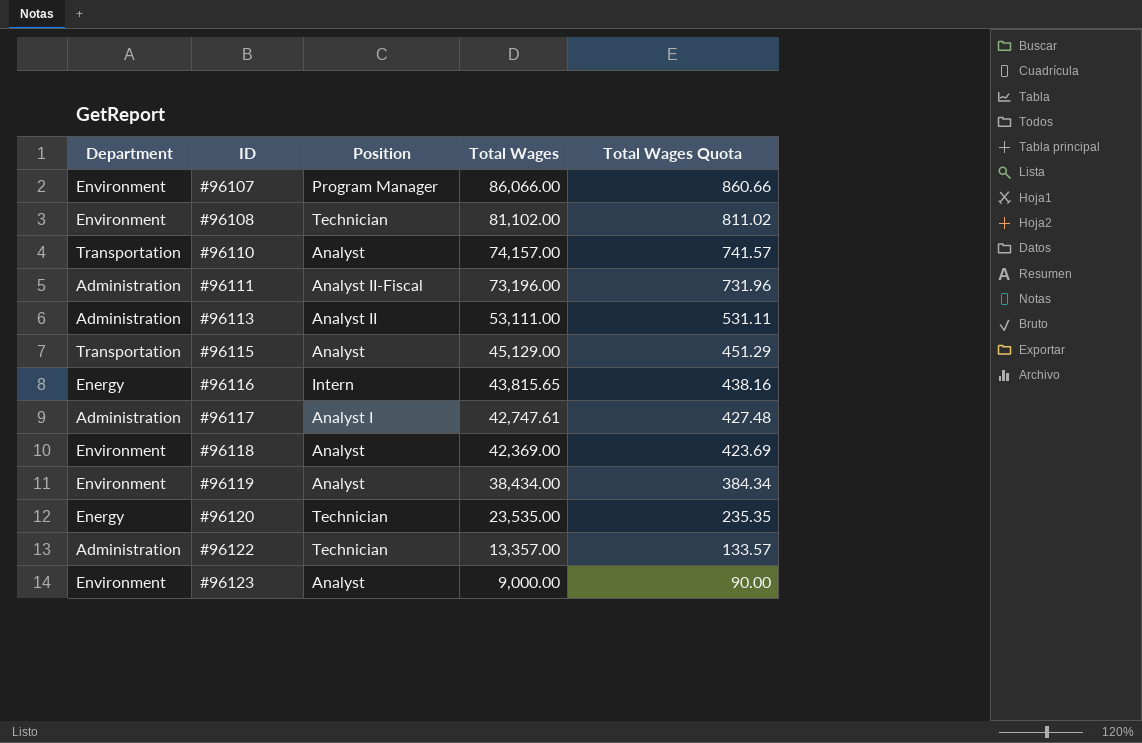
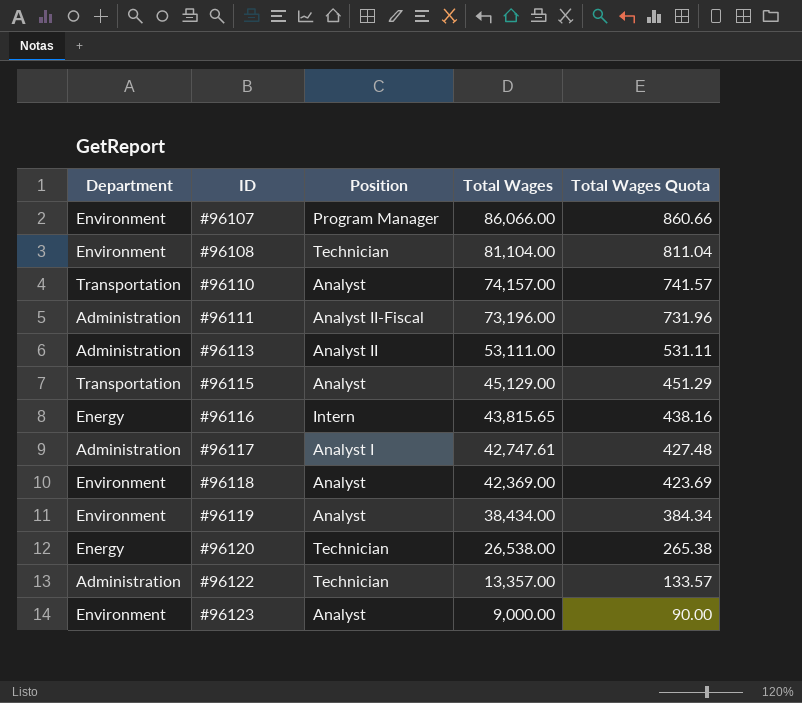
#96108 | Total Wages: 81,102.00 -> 81,104.00
#96108 | Total Wages Quota: 811.02 -> 811.04
#96120 | Total Wages: 23,535.00 -> 26,538.00
#96120 | Total Wages Quota: 235.35 -> 265.38

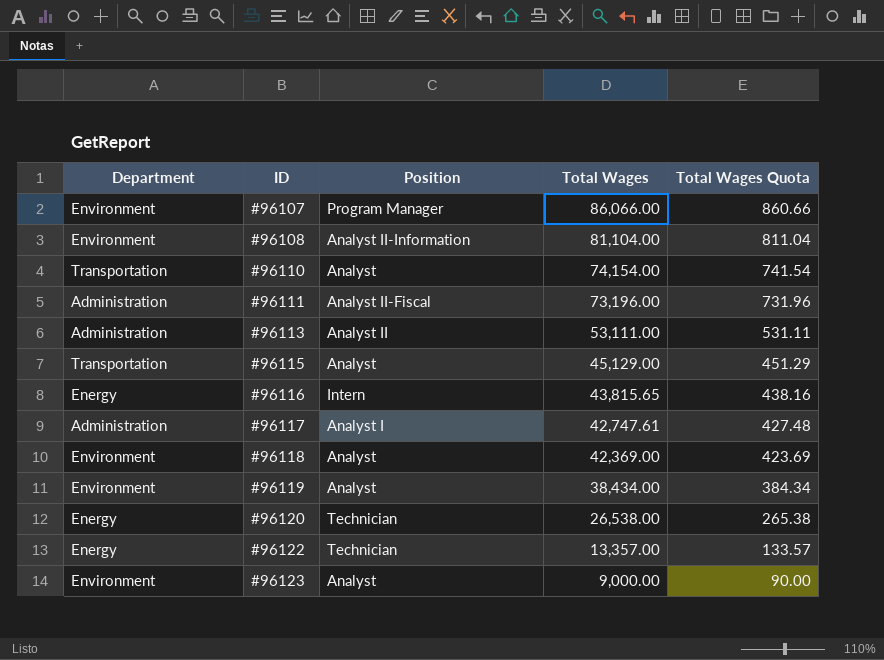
#96108 | Position: Technician -> Analyst II-Information
#96110 | Total Wages: 74,157.00 -> 74,154.00
#96110 | Total Wages Quota: 741.57 -> 741.54
#96122 | Department: Administration -> Energy

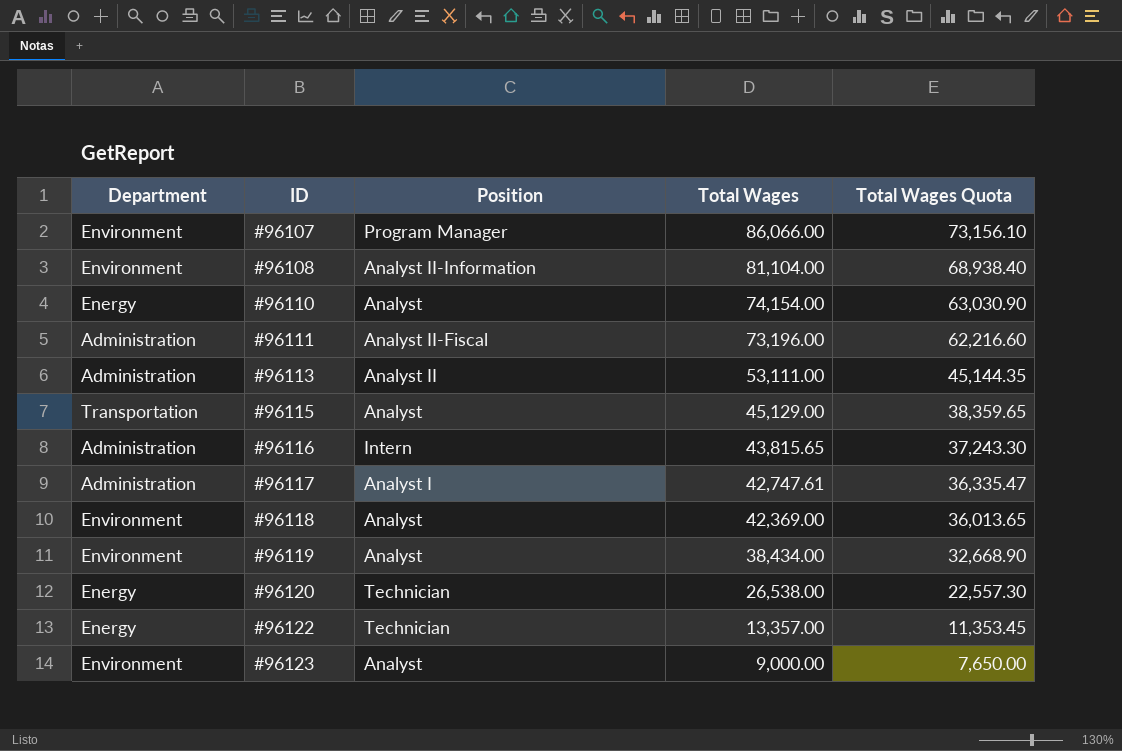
column Total Wages Quota | formula: [Total Wages] * 0.01 -> [Total Wages] * 0.85
#96110 | Department: Transportation -> Energy
#96116 | Department: Energy -> Administration

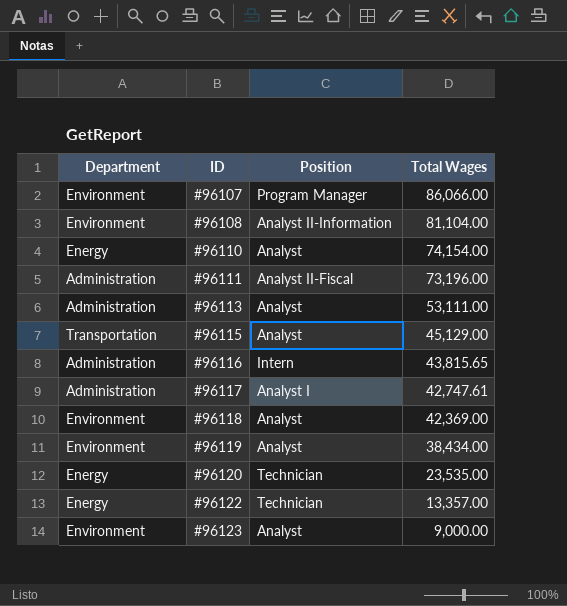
column Total Wages Quota | formula: [Total Wages] * 0.85 -> none
#96113 | Position: Analyst II -> Analyst
#96120 | Total Wages: 26,538.00 -> 23,535.00

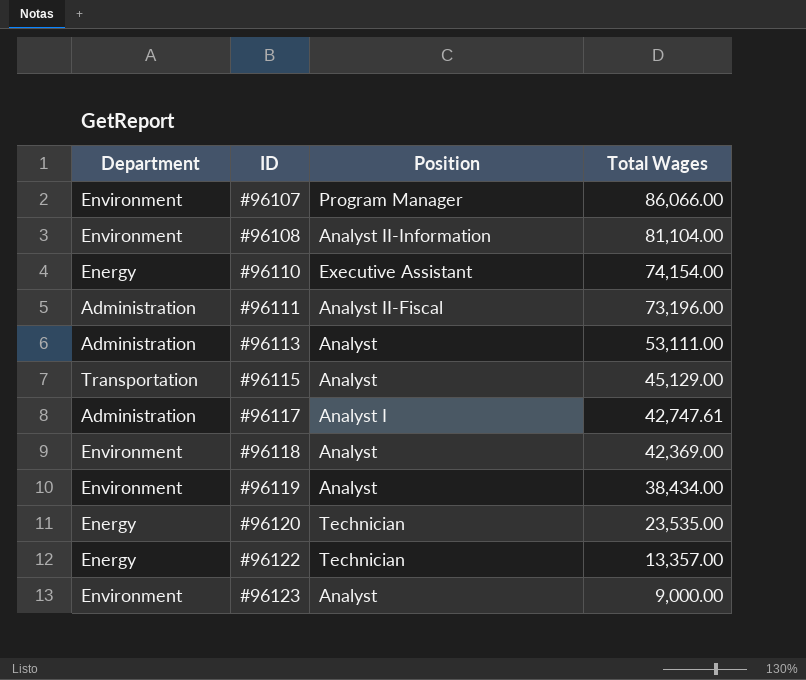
row #96116: Administration | Intern | 43,815.65 -> none
#96110 | Position: Analyst -> Executive Assistant

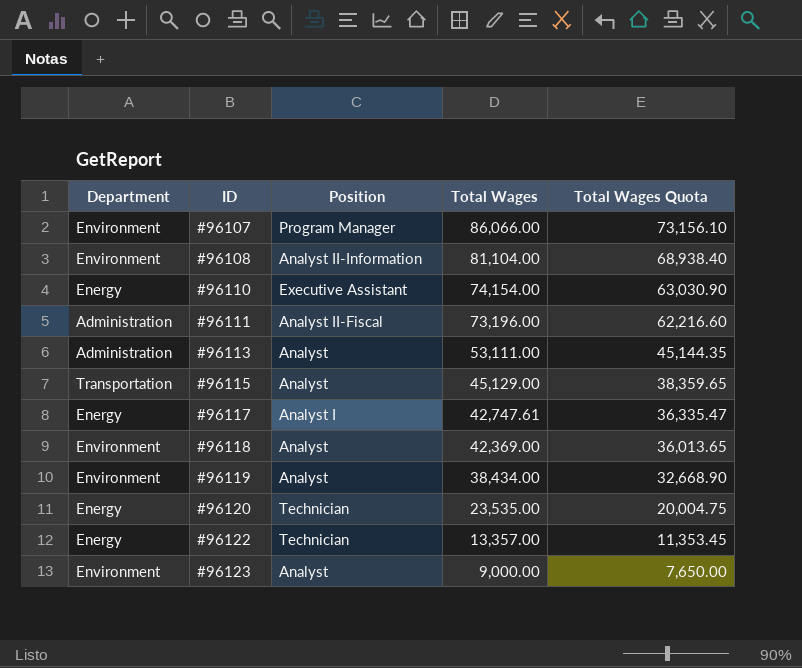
column Total Wages Quota | formula: none -> [Total Wages] * 0.85
#96117 | Department: Administration -> Energy

